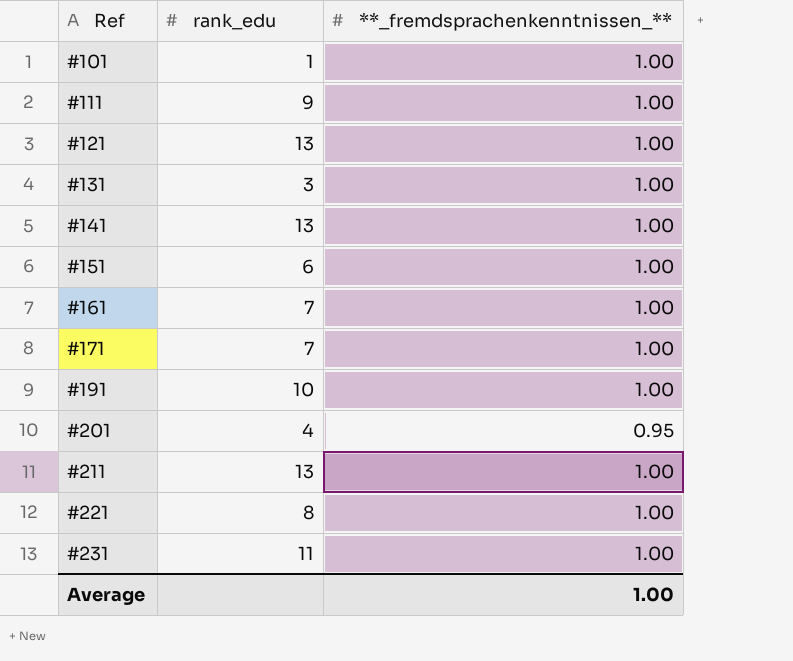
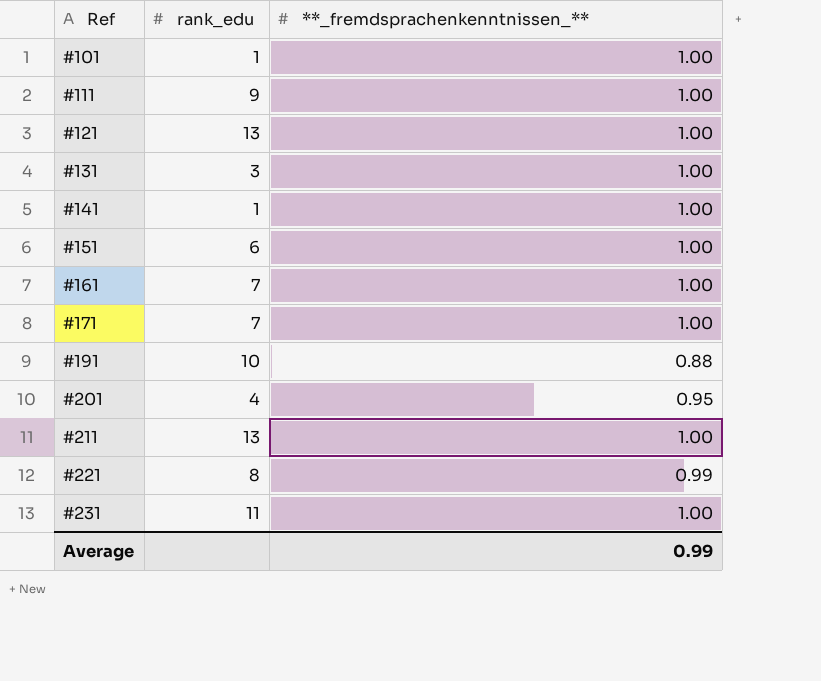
#141 | rank_edu: 13 -> 1
#191 | **_fremdsprachenkenntnissen_**: 1.00 -> 0.88
#221 | **_fremdsprachenkenntnissen_**: 1.00 -> 0.99
Average | **_fremdsprachenkenntnissen_**: 1.00 -> 0.99

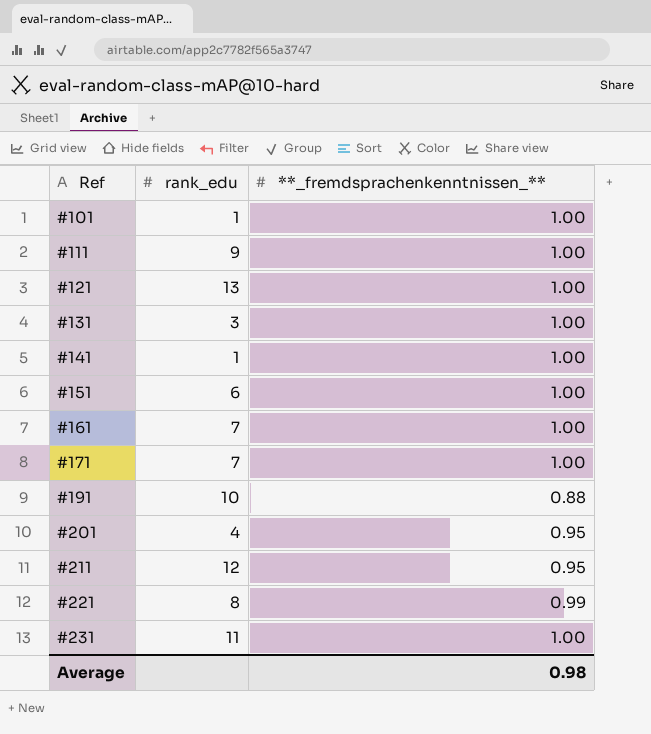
#211 | rank_edu: 13 -> 12
#211 | **_fremdsprachenkenntnissen_**: 1.00 -> 0.95
Average | **_fremdsprachenkenntnissen_**: 0.99 -> 0.98

